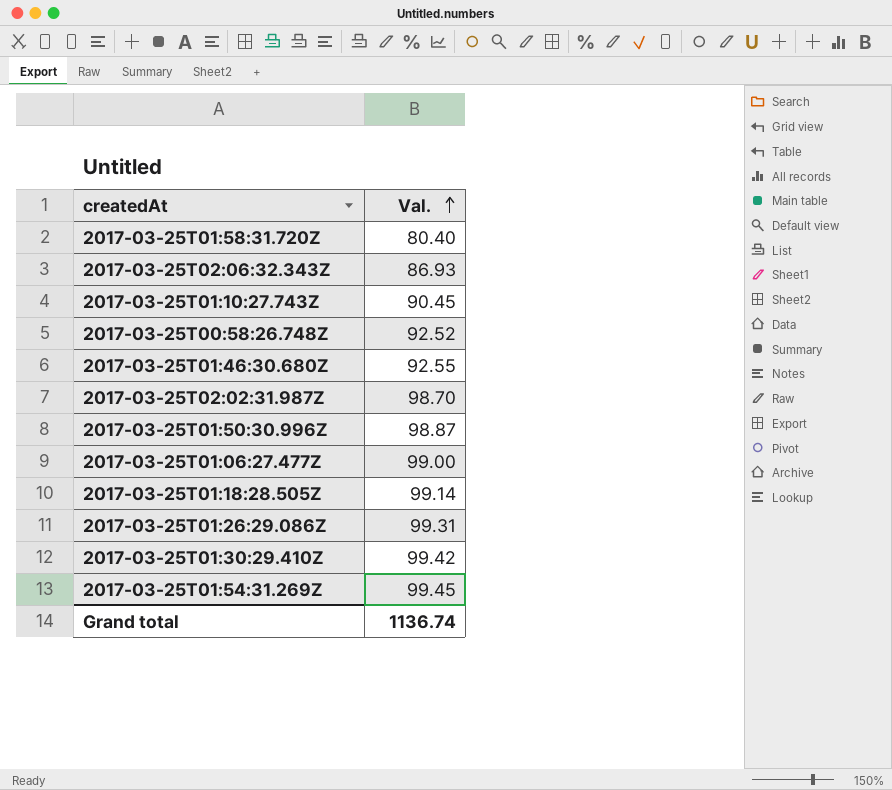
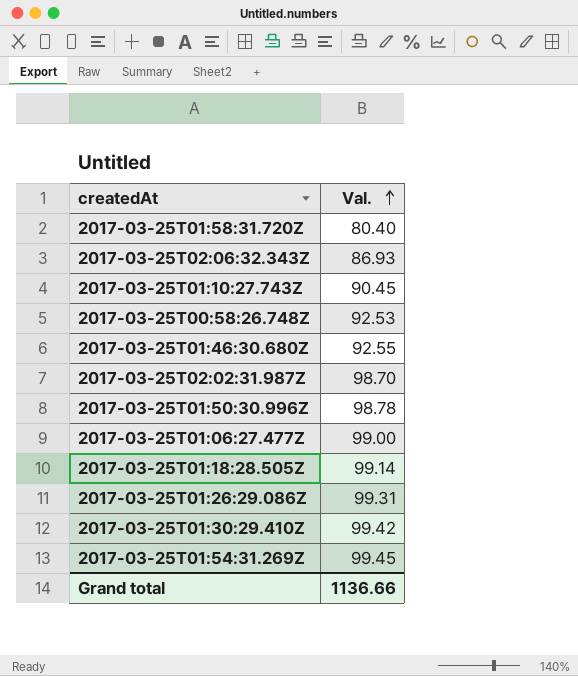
2017-03-25T00:58:26.748Z | Val.: 92.52 -> 92.53
2017-03-25T01:50:30.996Z | Val.: 98.87 -> 98.78
Grand total | Val.: 1136.74 -> 1136.66

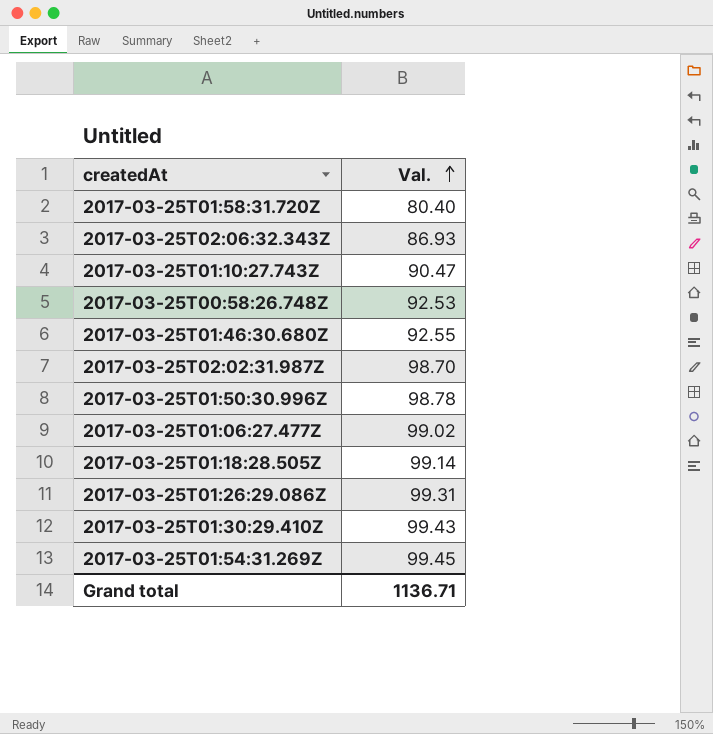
2017-03-25T01:10:27.743Z | Val.: 90.45 -> 90.47
2017-03-25T01:06:27.477Z | Val.: 99.00 -> 99.02
2017-03-25T01:30:29.410Z | Val.: 99.42 -> 99.43
Grand total | Val.: 1136.66 -> 1136.71

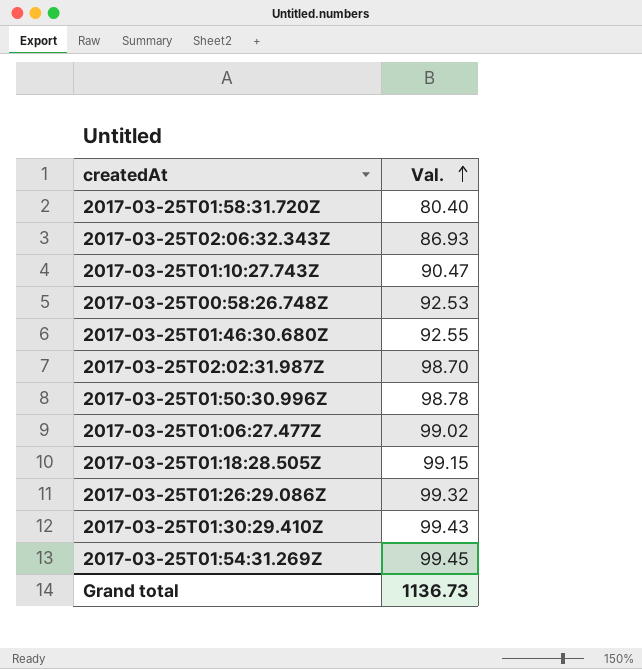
2017-03-25T01:18:28.505Z | Val.: 99.14 -> 99.15
2017-03-25T01:26:29.086Z | Val.: 99.31 -> 99.32
Grand total | Val.: 1136.71 -> 1136.73

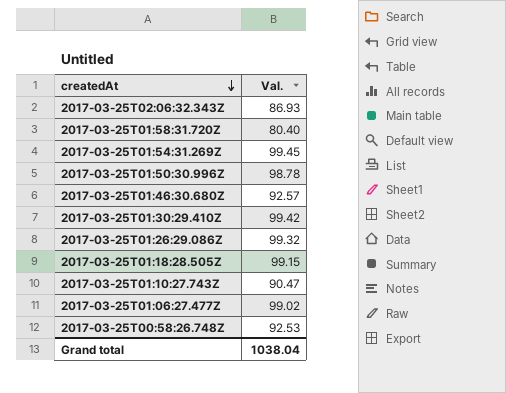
row order: Val. ascending -> createdAt descending
row 2017-03-25T02:02:31.987Z: 98.70 -> none
2017-03-25T01:46:30.680Z | Val.: 92.55 -> 92.57
2017-03-25T01:30:29.410Z | Val.: 99.43 -> 99.42
Grand total | Val.: 1136.73 -> 1038.04

